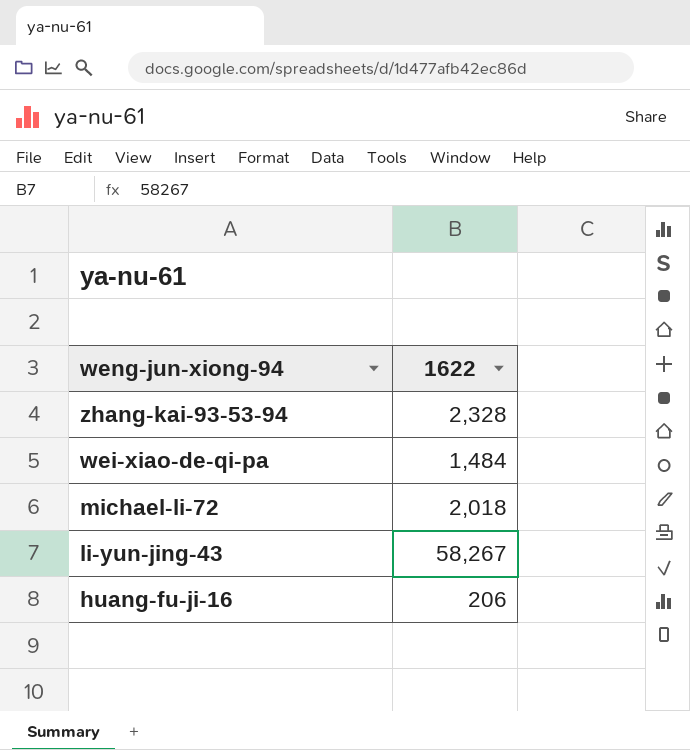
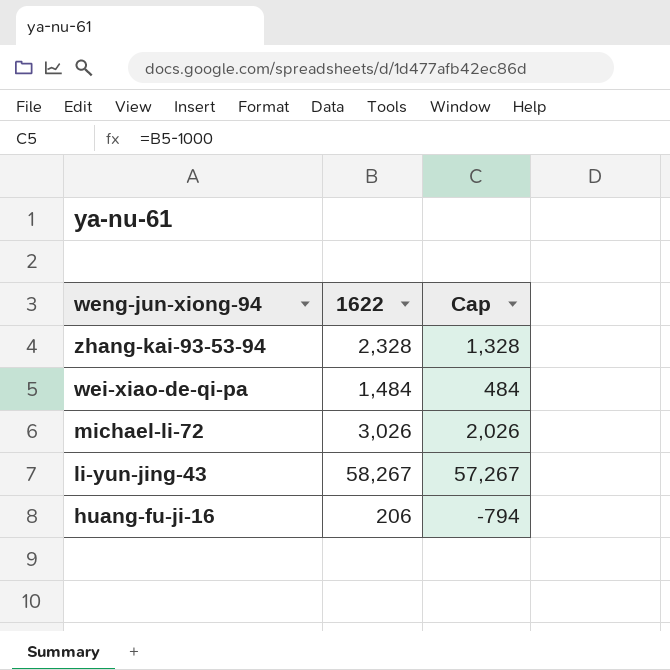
column Cap | formula: none -> [1622] - 1000
michael-li-72 | 1622: 2,018 -> 3,026

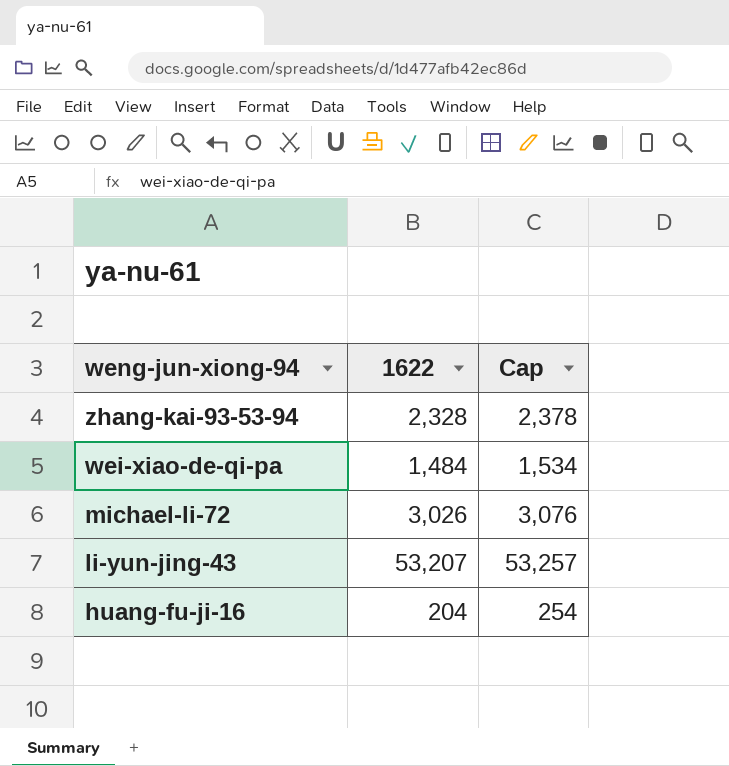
column Cap | formula: [1622] - 1000 -> [1622] + 50
li-yun-jing-43 | 1622: 58,267 -> 53,207
huang-fu-ji-16 | 1622: 206 -> 204

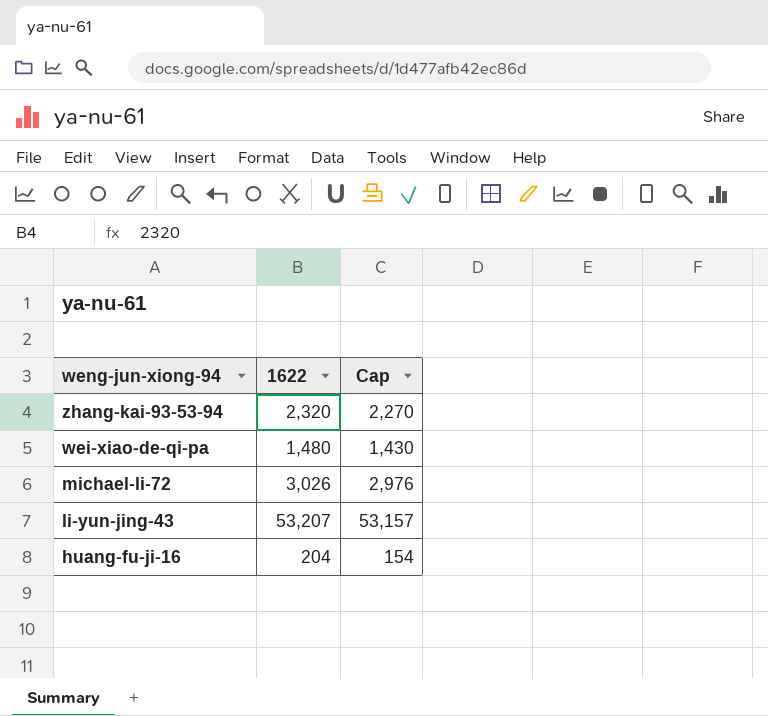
column Cap | formula: [1622] + 50 -> [1622] - 50
zhang-kai-93-53-94 | 1622: 2,328 -> 2,320
wei-xiao-de-qi-pa | 1622: 1,484 -> 1,480

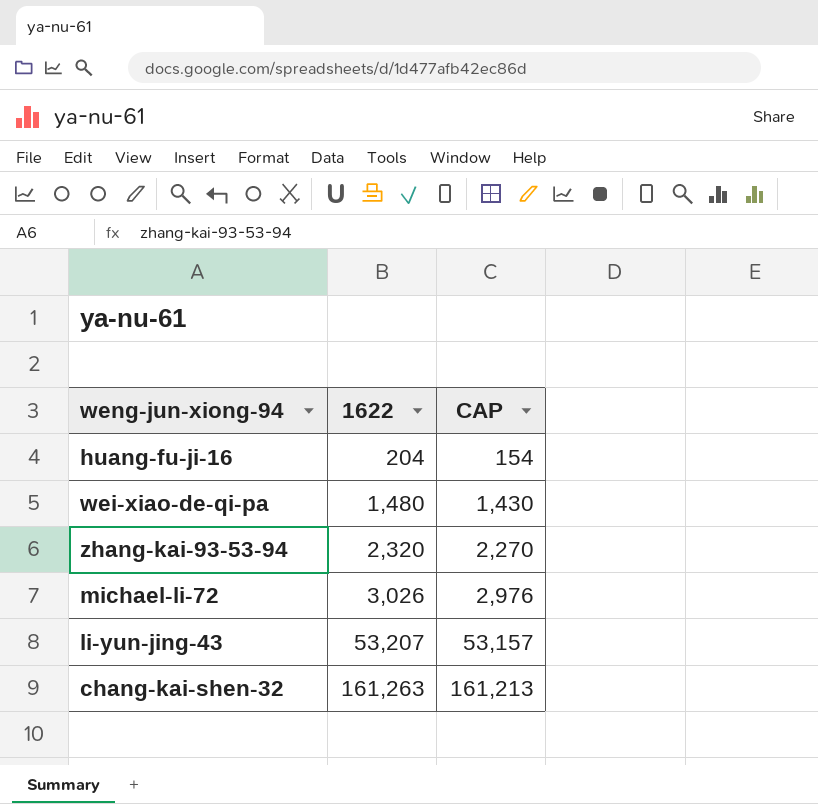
row order: weng-jun-xiong-94 descending -> 1622 ascending
column name: Cap -> CAP
row chang-kai-shen-32: none -> 161,263 | 161,213

